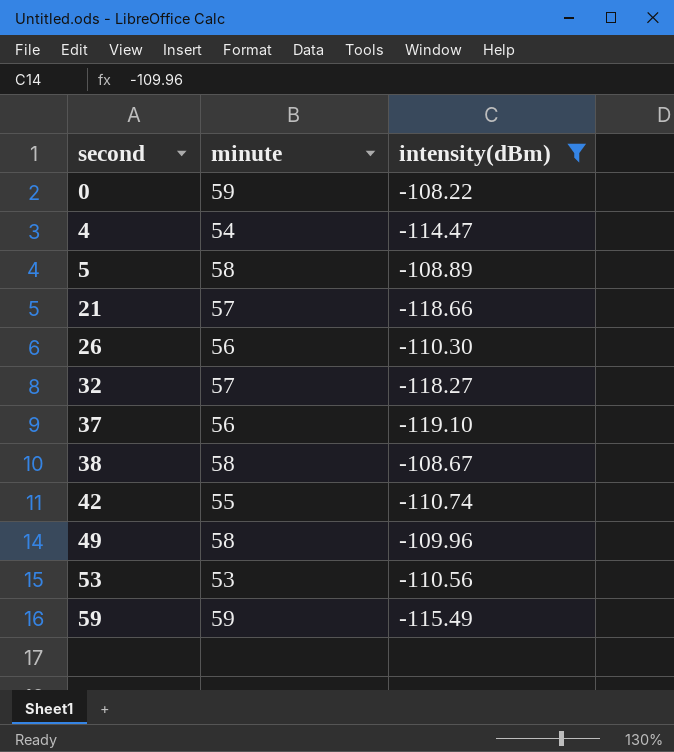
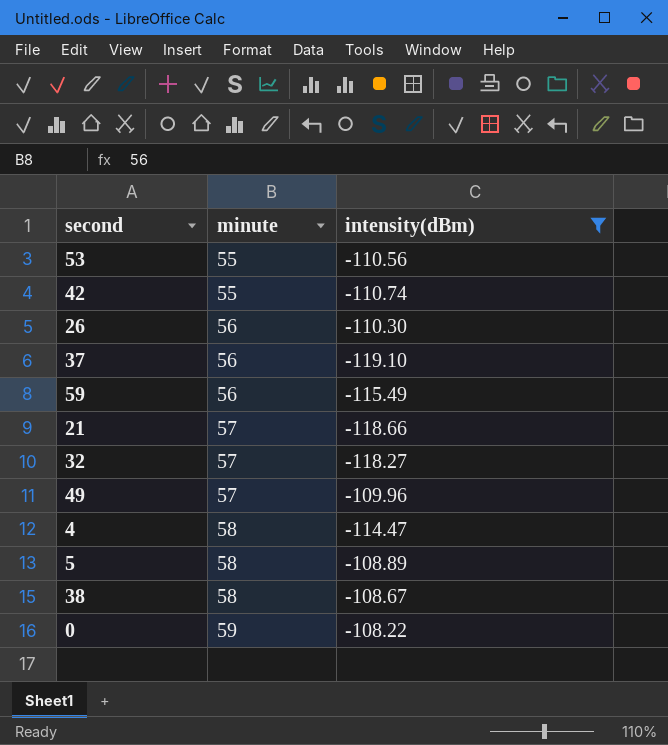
row order: second ascending -> minute ascending
53 | minute: 53 -> 55
59 | minute: 59 -> 56
49 | minute: 58 -> 57
4 | minute: 54 -> 58

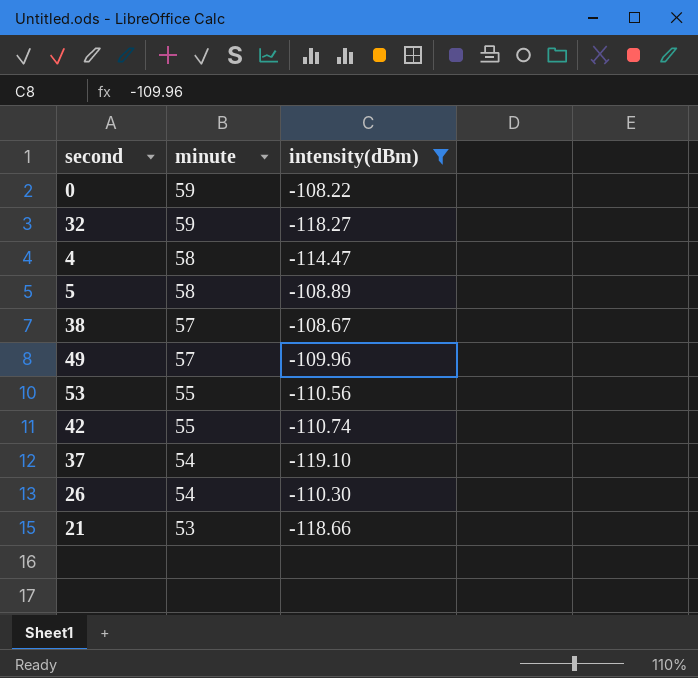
row order: minute ascending -> minute descending
row 59: 56 | -115.49 -> none
32 | minute: 57 -> 59
38 | minute: 58 -> 57
37 | minute: 56 -> 54
26 | minute: 56 -> 54
21 | minute: 57 -> 53

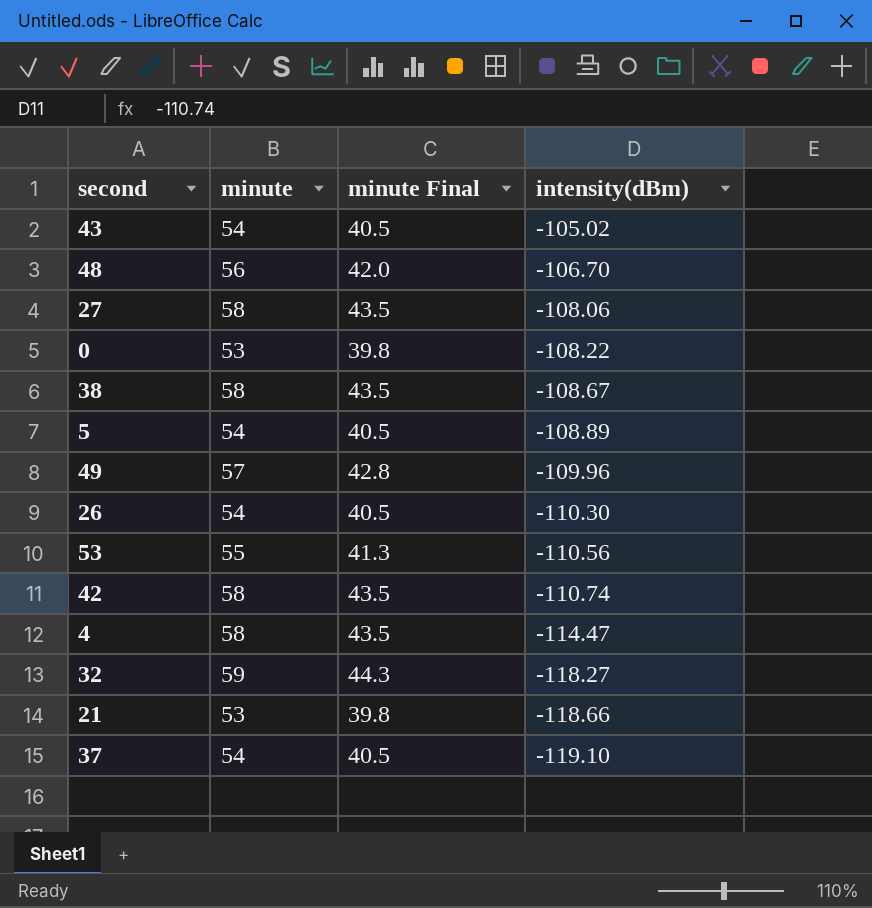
filter: intensity(dBm) <= -108.22 -> none
row order: minute descending -> intensity(dBm) descending
column minute Final | formula: none -> [minute] * 0.75
0 | minute: 59 -> 53
38 | minute: 57 -> 58
5 | minute: 58 -> 54
42 | minute: 55 -> 58

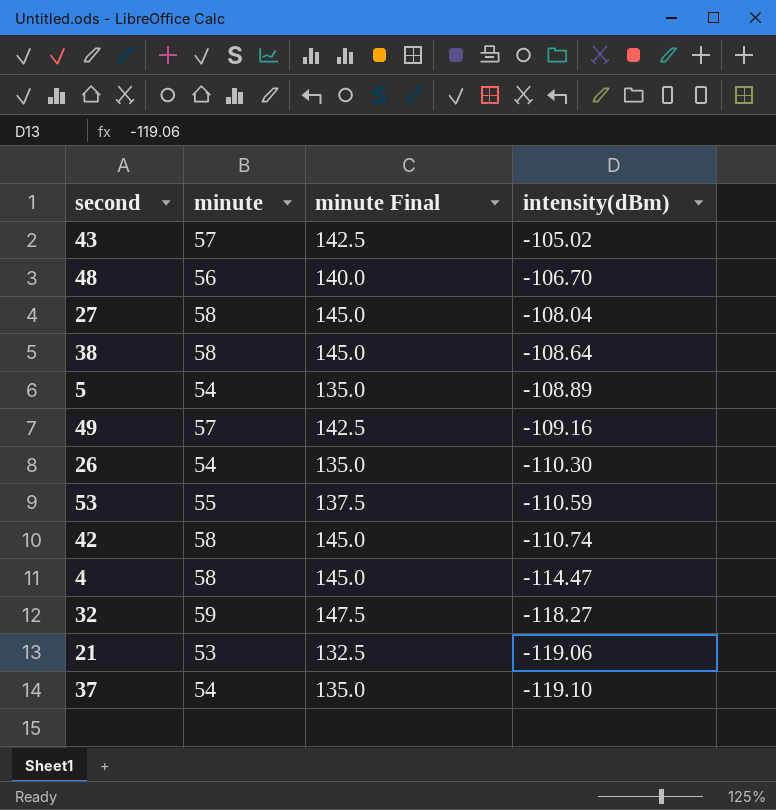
column minute Final | formula: [minute] * 0.75 -> [minute] * 2.5
row 0: 53 | 39.8 | -108.22 -> none
43 | minute: 54 -> 57
27 | intensity(dBm): -108.06 -> -108.04
38 | intensity(dBm): -108.67 -> -108.64
49 | intensity(dBm): -109.96 -> -109.16
53 | intensity(dBm): -110.56 -> -110.59
21 | intensity(dBm): -118.66 -> -119.06

